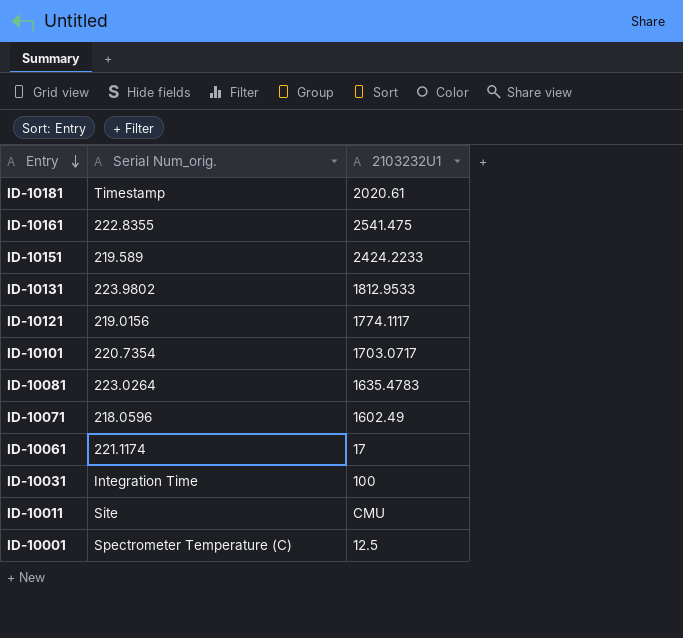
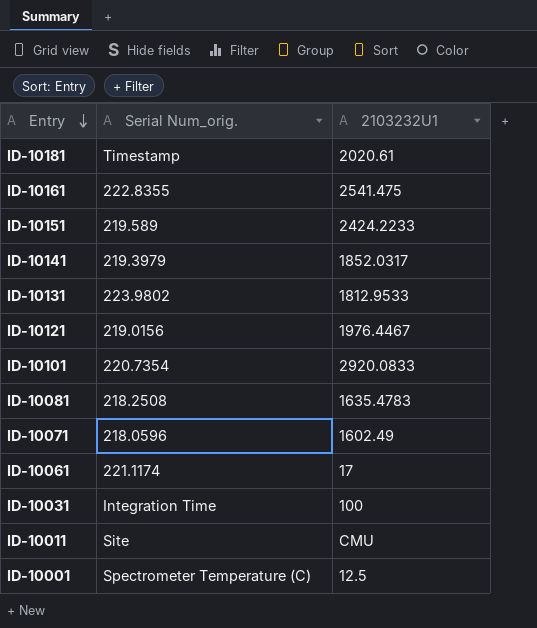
row ID-10141: none -> 219.3979 | 1852.0317
ID-10121 | 2103232U1: 1774.1117 -> 1976.4467
ID-10101 | 2103232U1: 1703.0717 -> 2920.0833
ID-10081 | Serial Num_orig.: 223.0264 -> 218.2508

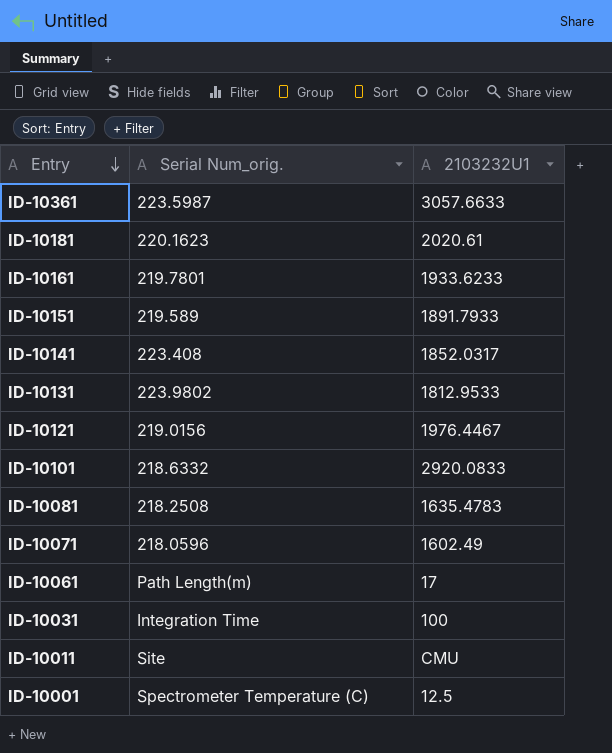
row ID-10361: none -> 223.5987 | 3057.6633
ID-10181 | Serial Num_orig.: Timestamp -> 220.1623
ID-10161 | Serial Num_orig.: 222.8355 -> 219.7801
ID-10161 | 2103232U1: 2541.475 -> 1933.6233
ID-10151 | 2103232U1: 2424.2233 -> 1891.7933
ID-10141 | Serial Num_orig.: 219.3979 -> 223.408
ID-10101 | Serial Num_orig.: 220.7354 -> 218.6332
ID-10061 | Serial Num_orig.: 221.1174 -> Path Length(m)

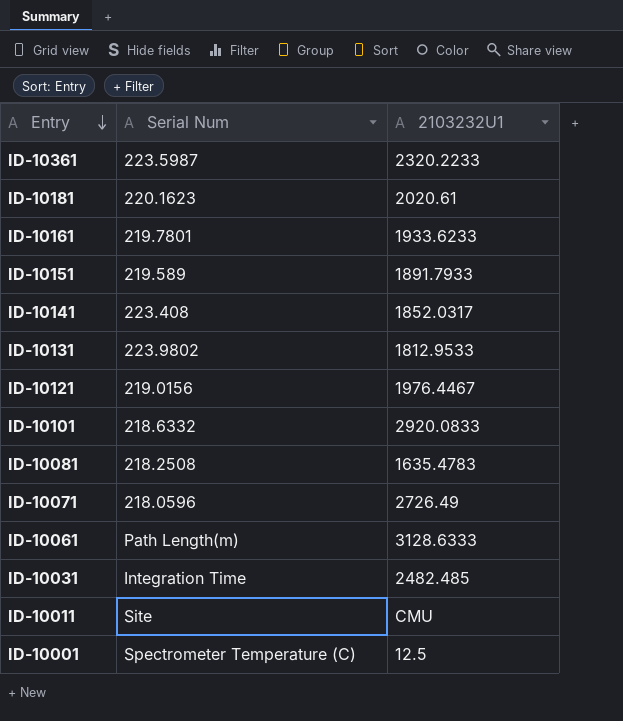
column name: Serial Num_orig. -> Serial Num
ID-10361 | 2103232U1: 3057.6633 -> 2320.2233
ID-10071 | 2103232U1: 1602.49 -> 2726.49
ID-10061 | 2103232U1: 17 -> 3128.6333
ID-10031 | 2103232U1: 100 -> 2482.485

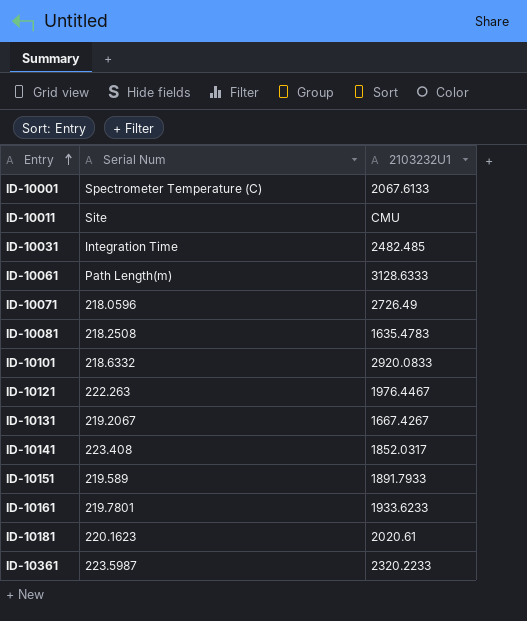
row order: Entry descending -> Entry ascending
ID-10001 | 2103232U1: 12.5 -> 2067.6133
ID-10121 | Serial Num: 219.0156 -> 222.263
ID-10131 | Serial Num: 223.9802 -> 219.2067
ID-10131 | 2103232U1: 1812.9533 -> 1667.4267

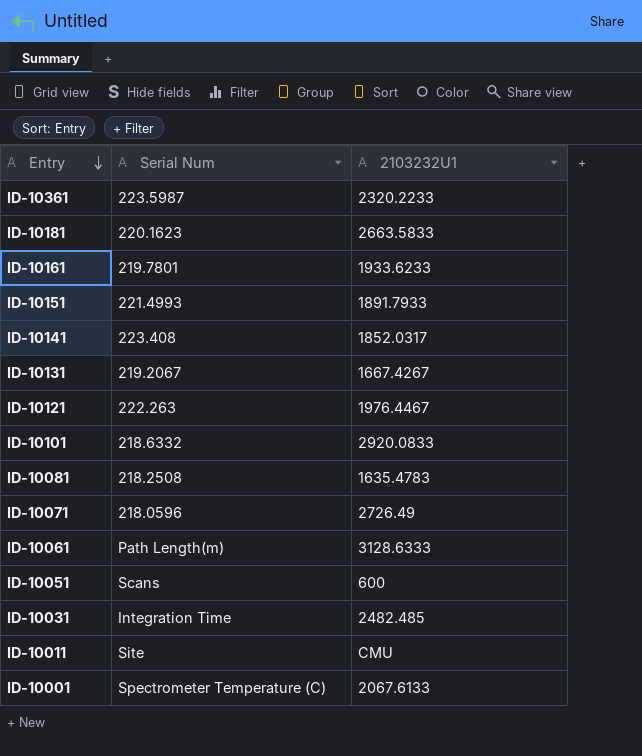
row order: Entry ascending -> Entry descending
ID-10181 | 2103232U1: 2020.61 -> 2663.5833
ID-10151 | Serial Num: 219.589 -> 221.4993
row ID-10051: none -> Scans | 600

